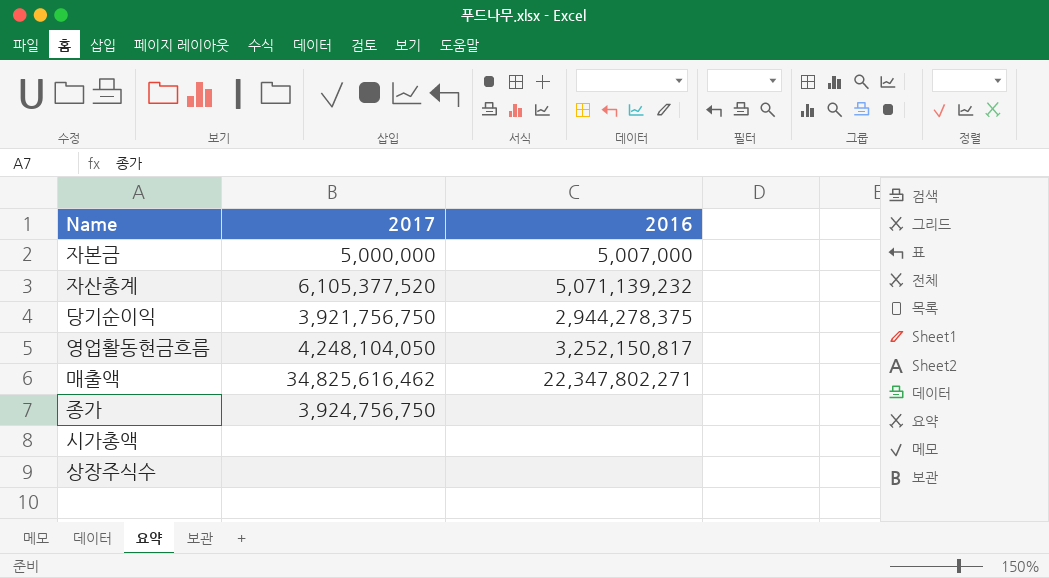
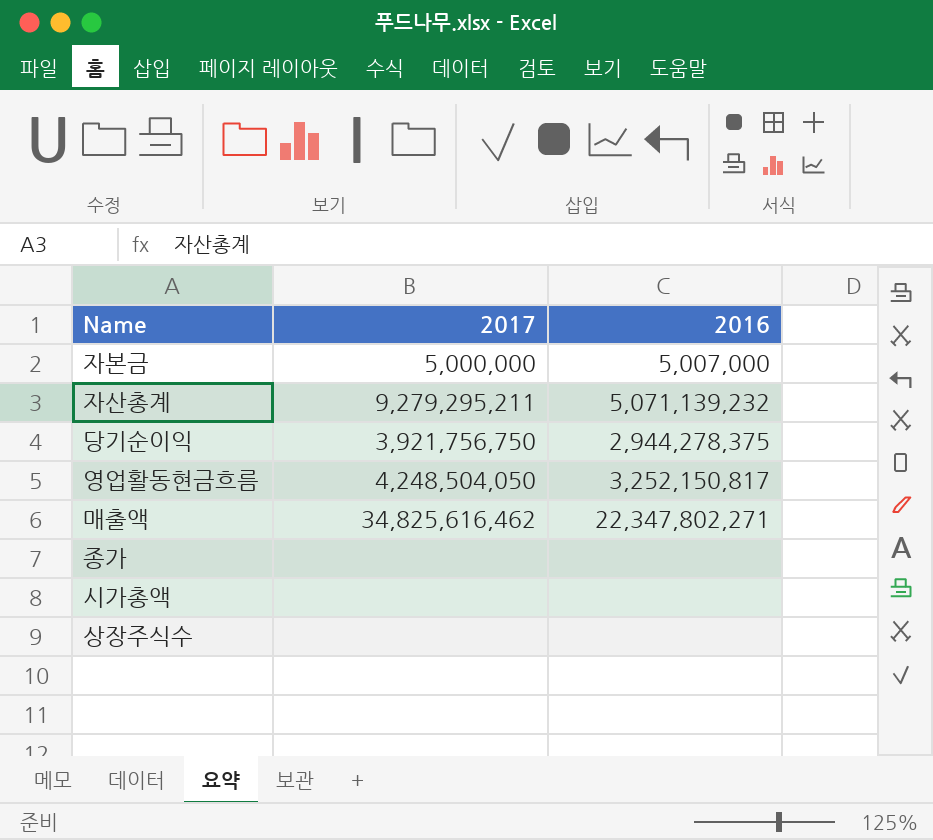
자산총계 | 2017: 6,105,377,520 -> 9,279,295,211
영업활동현금흐름 | 2017: 4,248,104,050 -> 4,248,504,050
종가 | 2017: 3,924,756,750 -> none

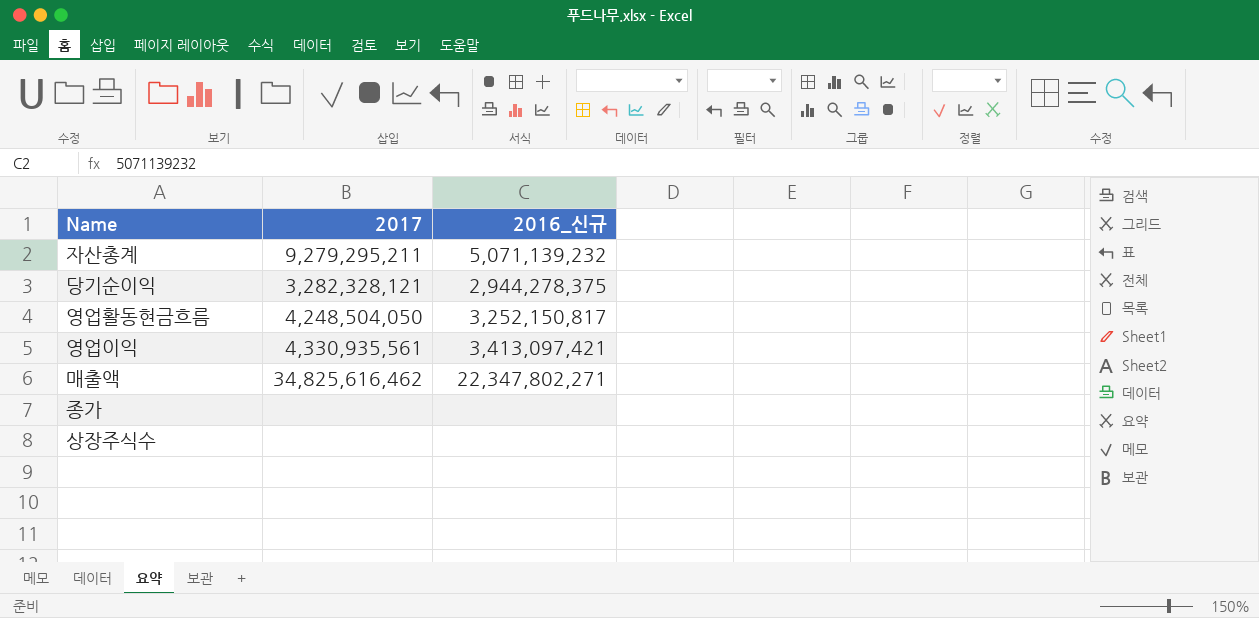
column name: 2016 -> 2016_신규
row 자본금: 5,000,000 | 5,007,000 -> none
row 시가총액: none | none -> none
당기순이익 | 2017: 3,921,756,750 -> 3,282,328,121
row 영업이익: none -> 4,330,935,561 | 3,413,097,421

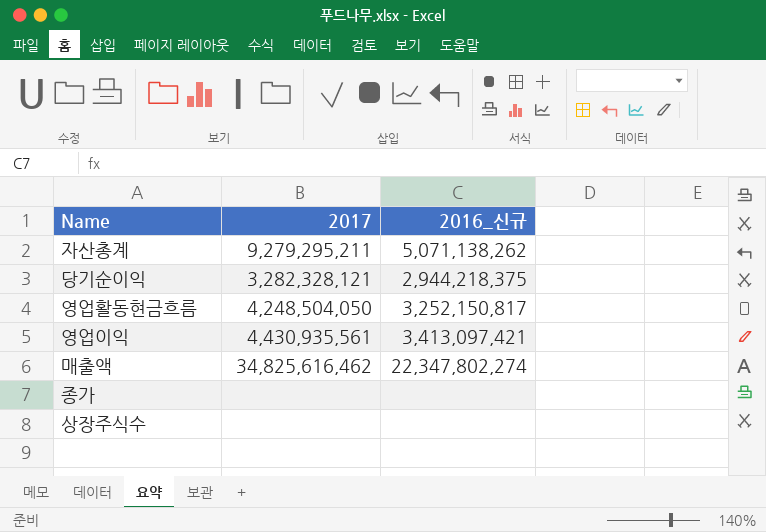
자산총계 | 2016_신규: 5,071,139,232 -> 5,071,138,262
당기순이익 | 2016_신규: 2,944,278,375 -> 2,944,218,375
영업이익 | 2017: 4,330,935,561 -> 4,430,935,561
매출액 | 2016_신규: 22,347,802,271 -> 22,347,802,274

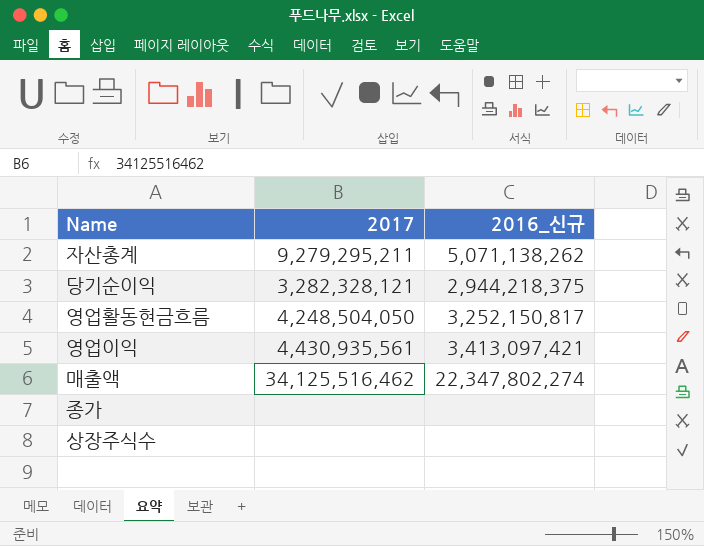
매출액 | 2017: 34,825,616,462 -> 34,125,516,462

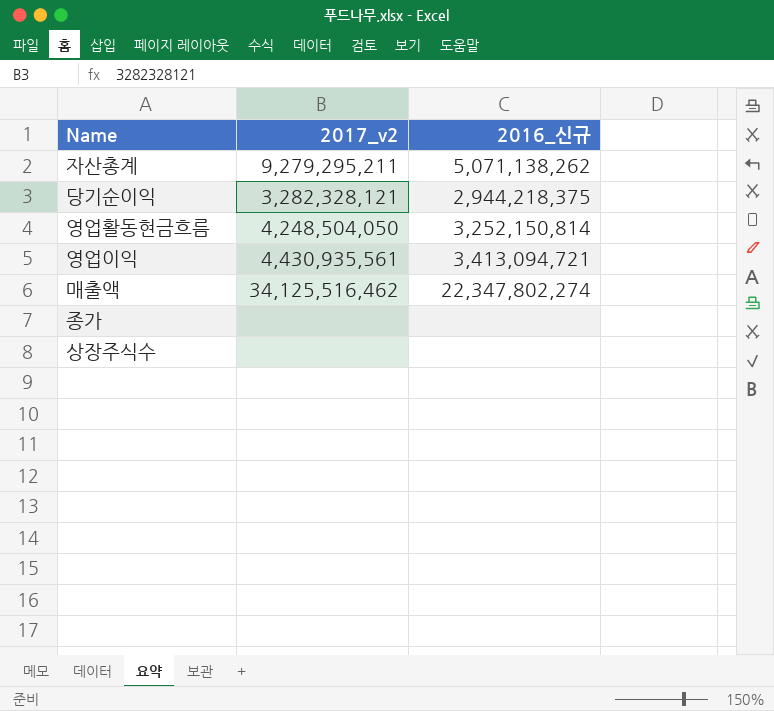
column name: 2017 -> 2017_v2
영업활동현금흐름 | 2016_신규: 3,252,150,817 -> 3,252,150,814
영업이익 | 2016_신규: 3,413,097,421 -> 3,413,094,721

